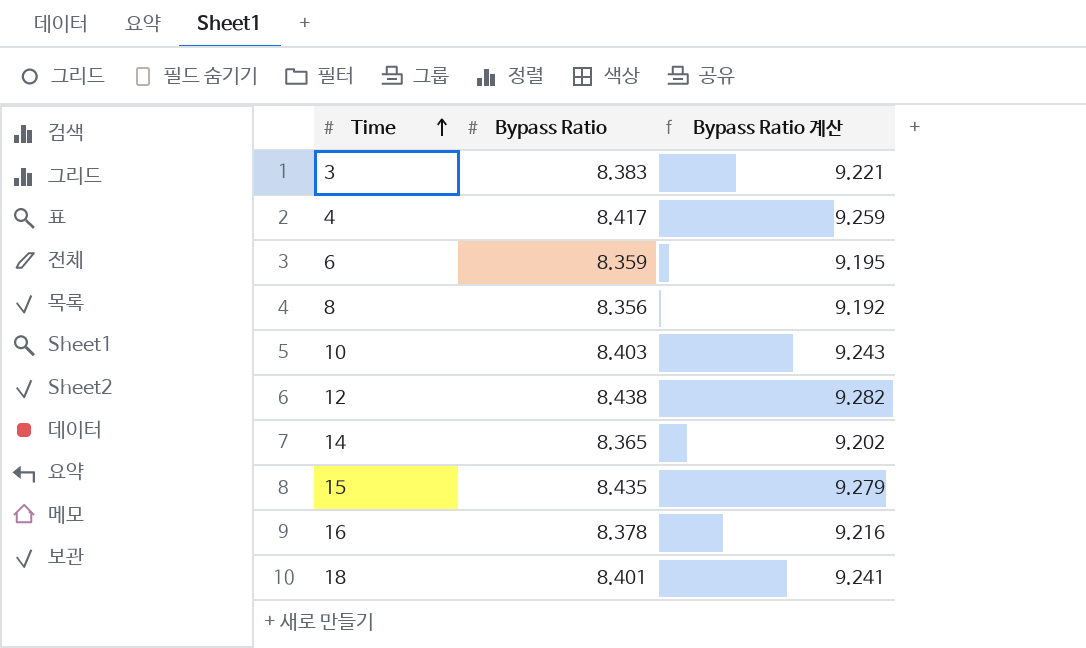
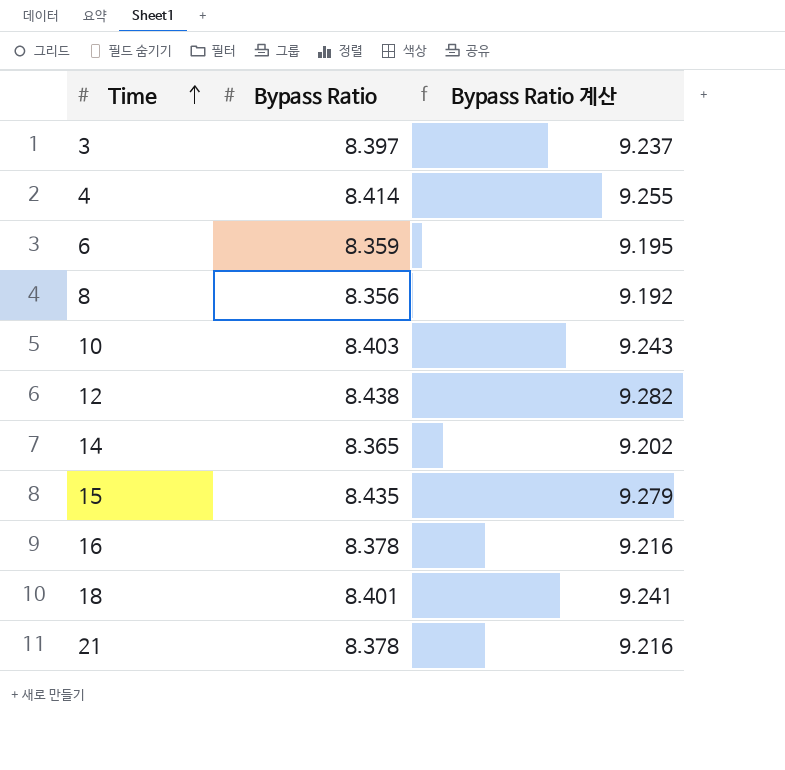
3 | Bypass Ratio: 8.383 -> 8.397
3 | Bypass Ratio 계산: 9.221 -> 9.237
4 | Bypass Ratio: 8.417 -> 8.414
4 | Bypass Ratio 계산: 9.259 -> 9.255
row 21: none -> 8.378 | 9.216

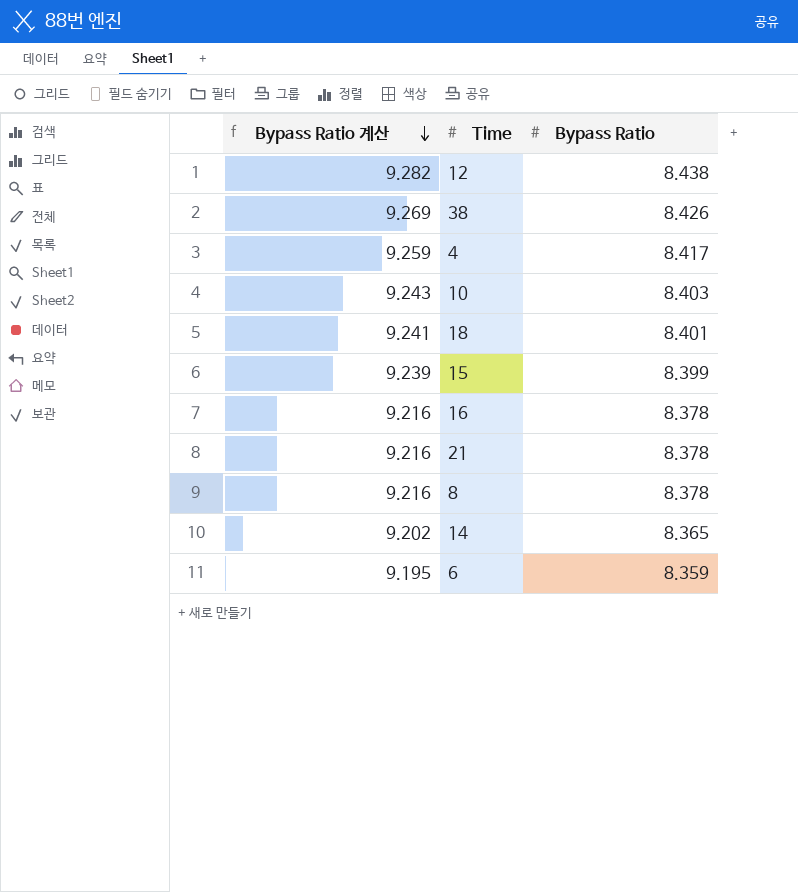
row order: Time ascending -> Bypass Ratio 계산 descending
column Bypass Ratio 계산 | position: 3 -> 1
row 3: 8.397 | 9.237 -> none
row 38: none -> 9.269 | 8.426
4 | Bypass Ratio 계산: 9.255 -> 9.259
4 | Bypass Ratio: 8.414 -> 8.417
15 | Bypass Ratio 계산: 9.279 -> 9.239
15 | Bypass Ratio: 8.435 -> 8.399
8 | Bypass Ratio 계산: 9.192 -> 9.216
8 | Bypass Ratio: 8.356 -> 8.378

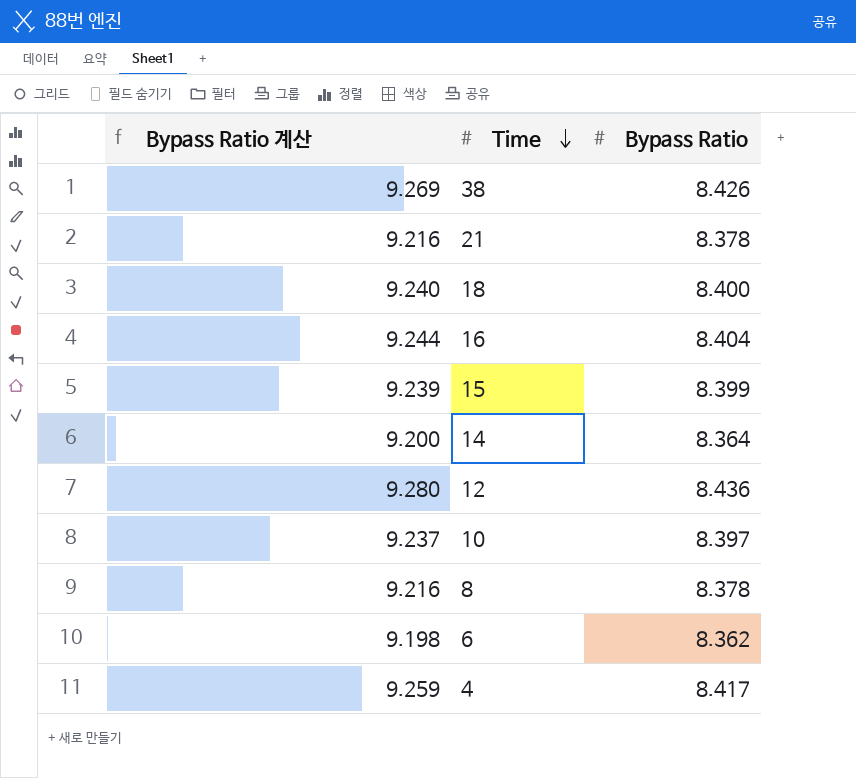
row order: Bypass Ratio 계산 descending -> Time descending
18 | Bypass Ratio 계산: 9.241 -> 9.240
18 | Bypass Ratio: 8.401 -> 8.400
16 | Bypass Ratio 계산: 9.216 -> 9.244
16 | Bypass Ratio: 8.378 -> 8.404
14 | Bypass Ratio 계산: 9.202 -> 9.200
14 | Bypass Ratio: 8.365 -> 8.364
12 | Bypass Ratio 계산: 9.282 -> 9.280
12 | Bypass Ratio: 8.438 -> 8.436
10 | Bypass Ratio 계산: 9.243 -> 9.237
10 | Bypass Ratio: 8.403 -> 8.397
6 | Bypass Ratio 계산: 9.195 -> 9.198
6 | Bypass Ratio: 8.359 -> 8.362

